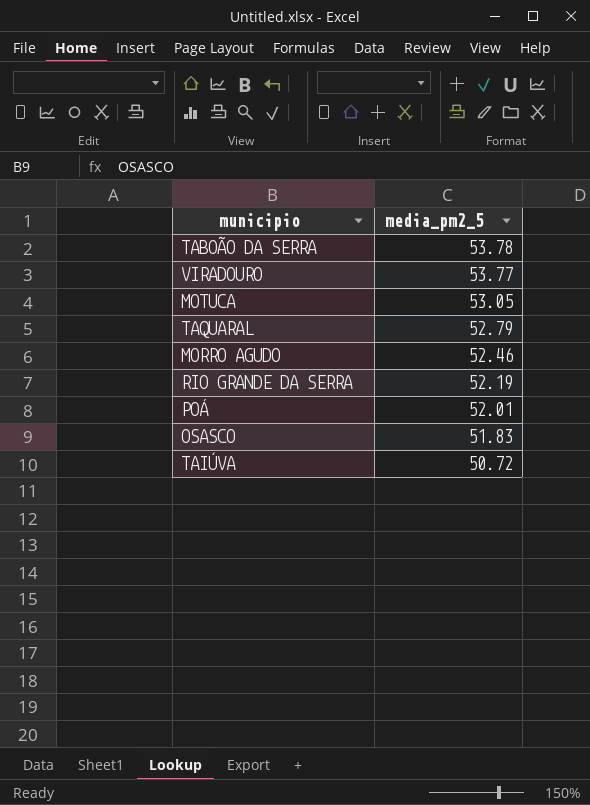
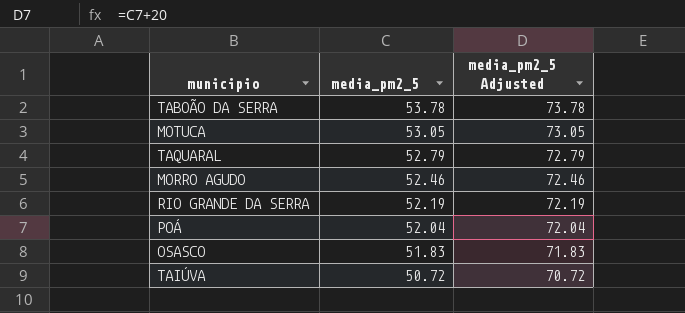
column media_pm2_5 Adjusted | formula: none -> [media_pm2_5] + 20
row VIRADOURO: 53.77 -> none
POÁ | media_pm2_5: 52.01 -> 52.04

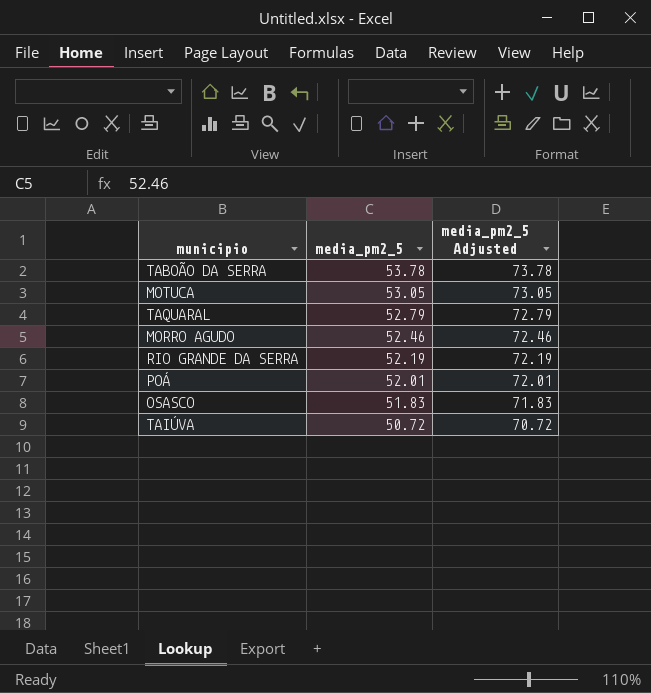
POÁ | media_pm2_5: 52.04 -> 52.01
POÁ | media_pm2_5 Adjusted: 72.04 -> 72.01

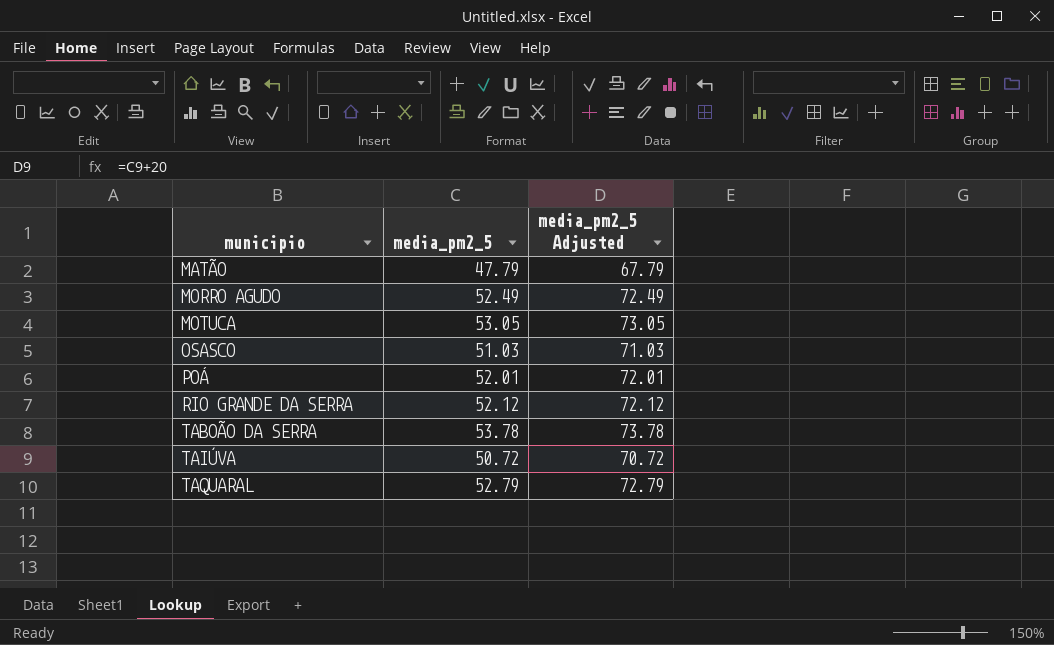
row order: media_pm2_5 descending -> municipio ascending
row MATÃO: none -> 47.79 | 67.79
MORRO AGUDO | media_pm2_5: 52.46 -> 52.49
MORRO AGUDO | media_pm2_5 Adjusted: 72.46 -> 72.49
OSASCO | media_pm2_5: 51.83 -> 51.03
OSASCO | media_pm2_5 Adjusted: 71.83 -> 71.03
RIO GRANDE DA SERRA | media_pm2_5: 52.19 -> 52.12
RIO GRANDE DA SERRA | media_pm2_5 Adjusted: 72.19 -> 72.12

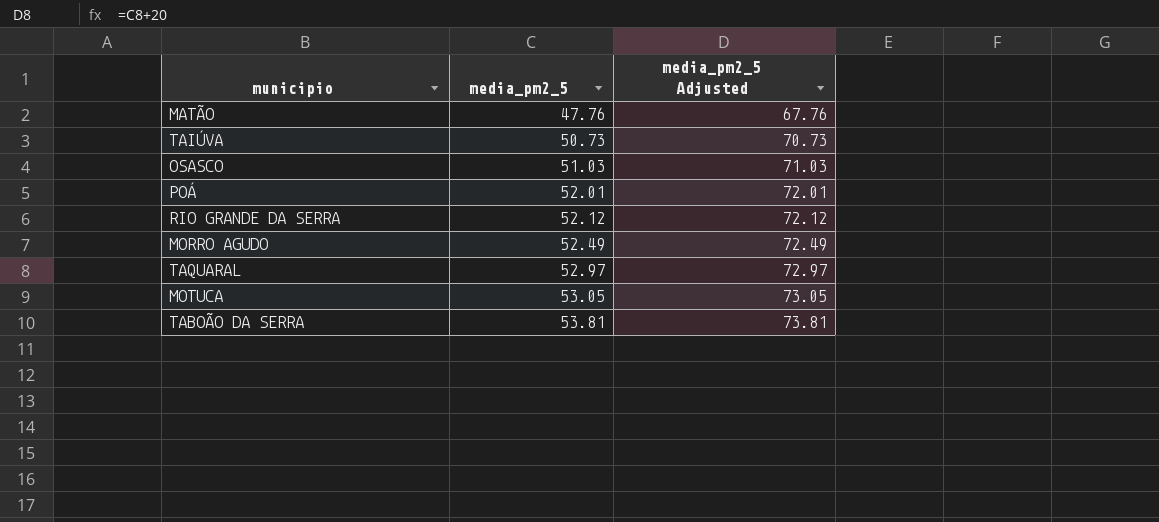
row order: municipio ascending -> media_pm2_5 ascending
MATÃO | media_pm2_5: 47.79 -> 47.76
MATÃO | media_pm2_5 Adjusted: 67.79 -> 67.76
TAIÚVA | media_pm2_5: 50.72 -> 50.73
TAIÚVA | media_pm2_5 Adjusted: 70.72 -> 70.73
TAQUARAL | media_pm2_5: 52.79 -> 52.97
TAQUARAL | media_pm2_5 Adjusted: 72.79 -> 72.97
TABOÃO DA SERRA | media_pm2_5: 53.78 -> 53.81
TABOÃO DA SERRA | media_pm2_5 Adjusted: 73.78 -> 73.81

